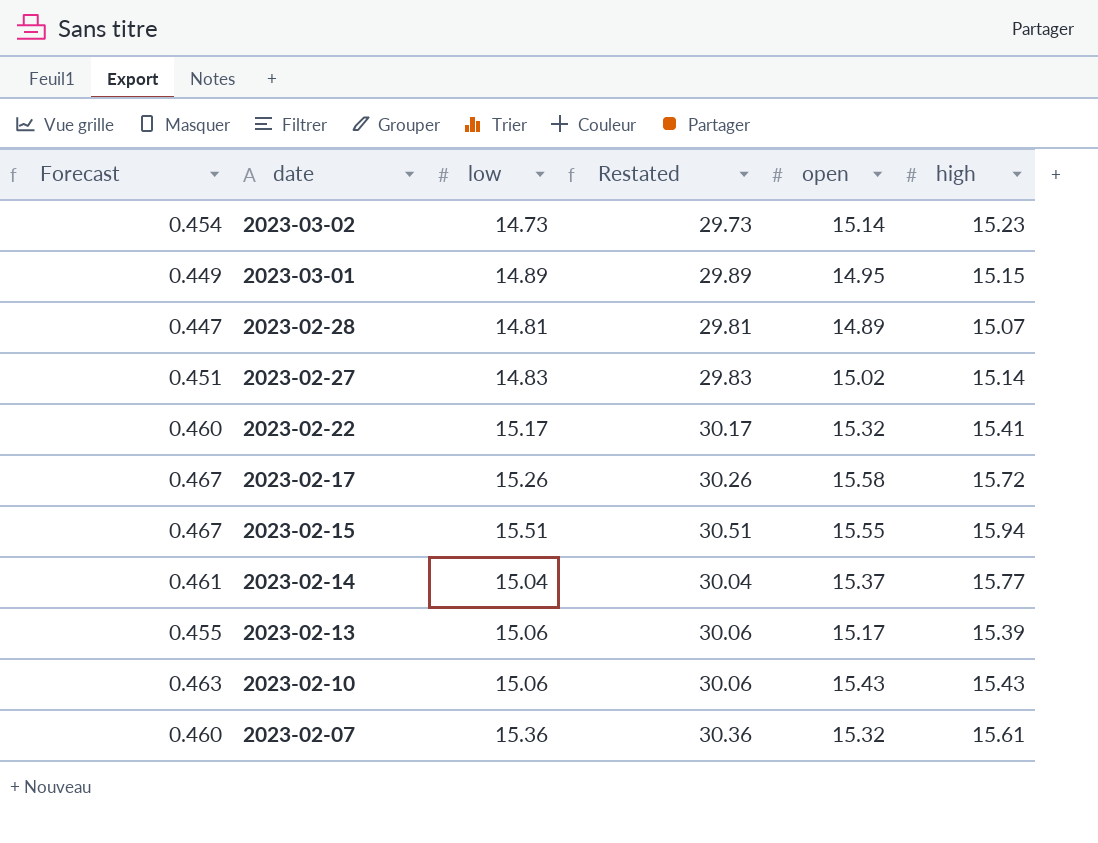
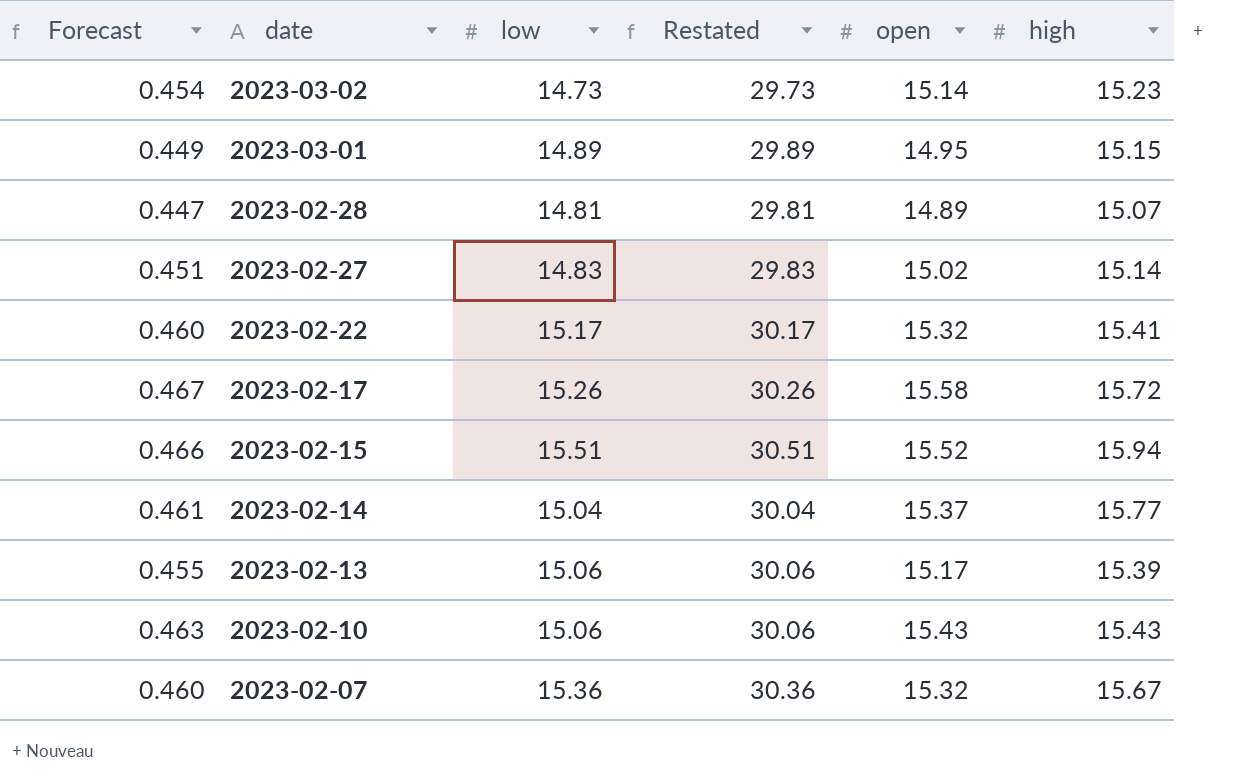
2023-02-15 | Forecast: 0.467 -> 0.466
2023-02-15 | open: 15.55 -> 15.52
2023-02-07 | high: 15.61 -> 15.67

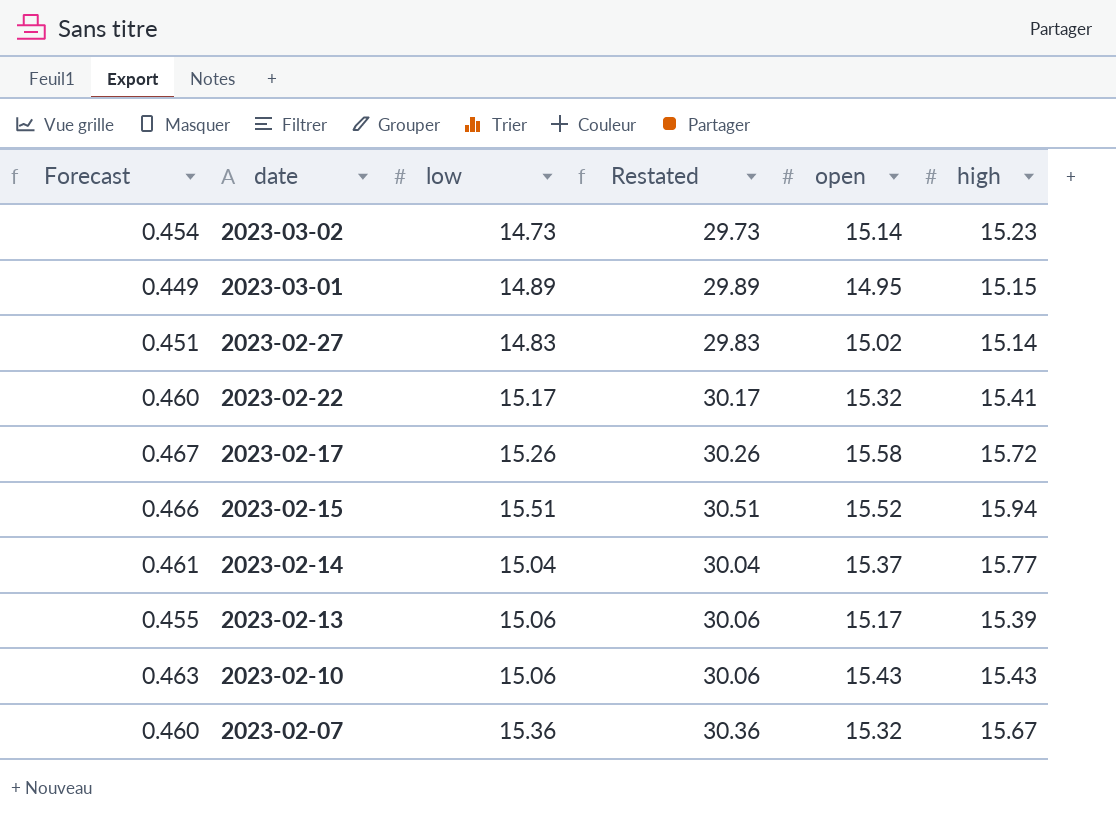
row 2023-02-28: 0.447 | 14.81 | 29.81 | 14.89 | 15.07 -> none

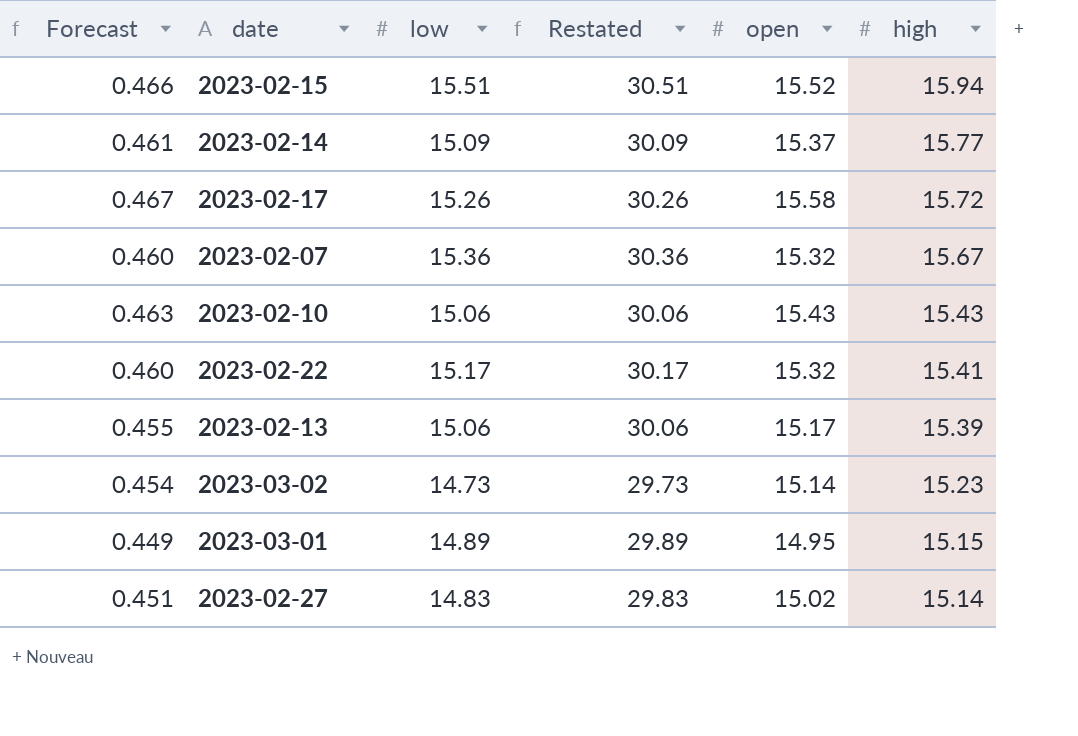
row order: date descending -> high descending
2023-02-14 | low: 15.04 -> 15.09
2023-02-14 | Restated: 30.04 -> 30.09

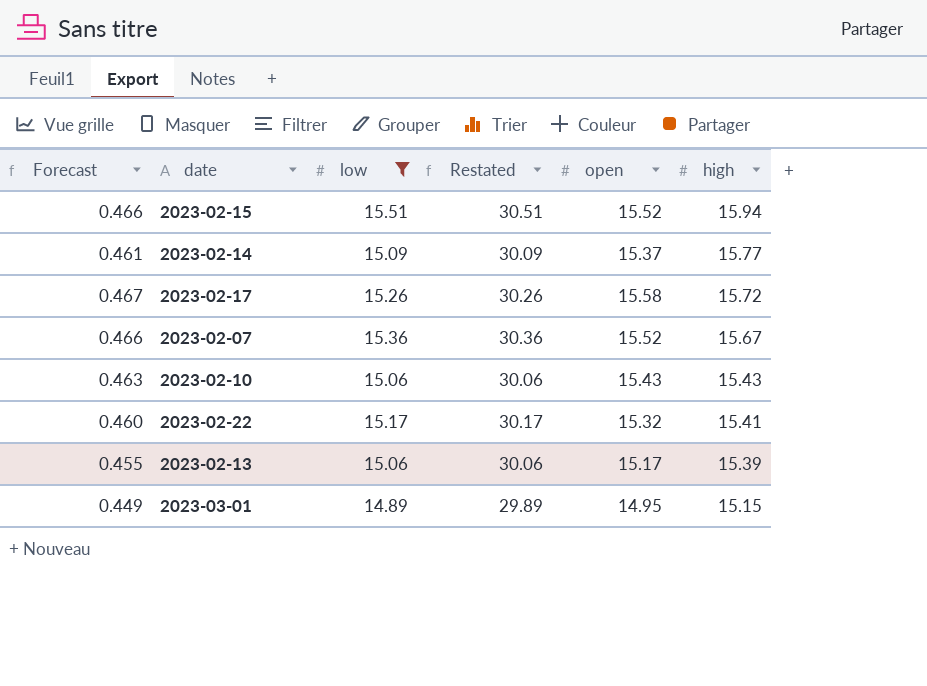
filter: none -> low >= 14.89
2023-02-07 | Forecast: 0.460 -> 0.466
2023-02-07 | open: 15.32 -> 15.52

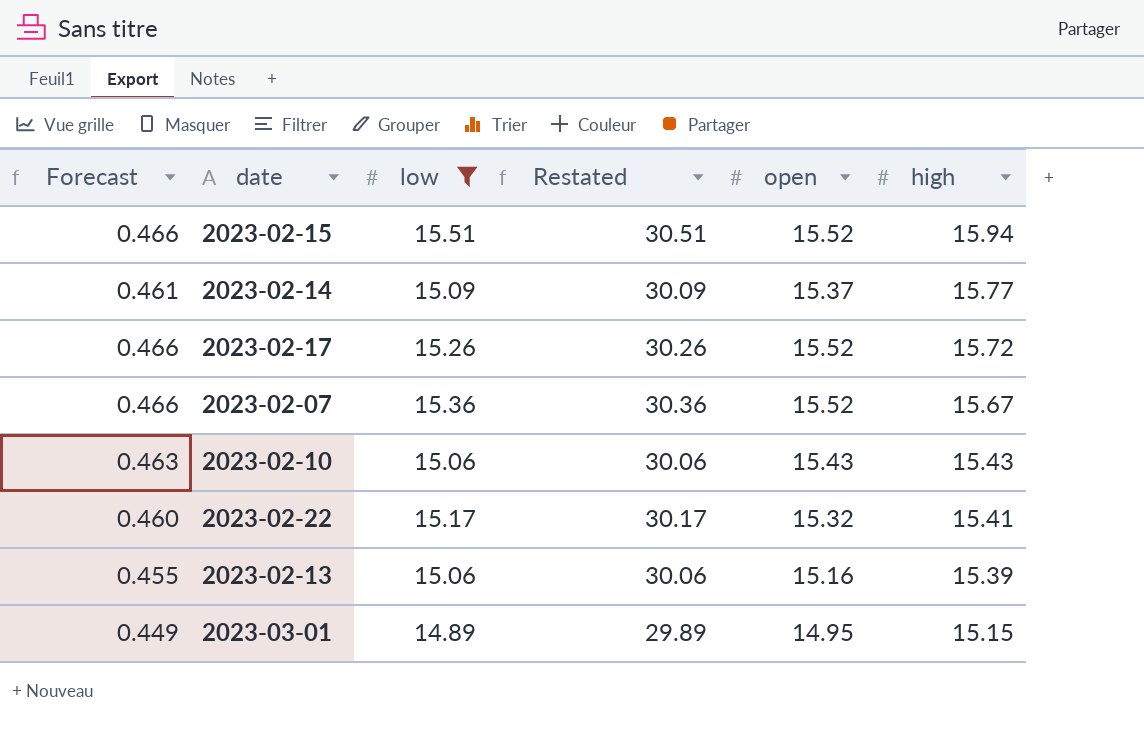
2023-02-17 | Forecast: 0.467 -> 0.466
2023-02-17 | open: 15.58 -> 15.52
2023-02-13 | open: 15.17 -> 15.16

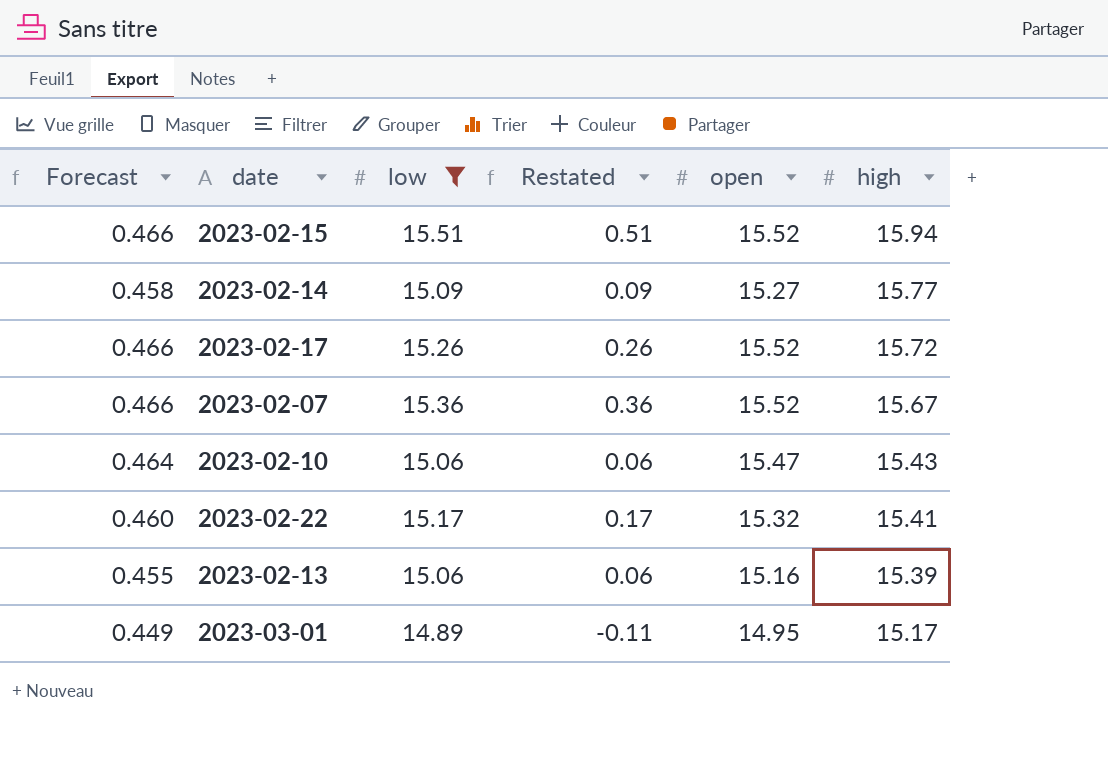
column Restated | formula: [low] + 15 -> [low] - 15
2023-02-14 | Forecast: 0.461 -> 0.458
2023-02-14 | open: 15.37 -> 15.27
2023-02-10 | Forecast: 0.463 -> 0.464
2023-02-10 | open: 15.43 -> 15.47
2023-03-01 | high: 15.15 -> 15.17

